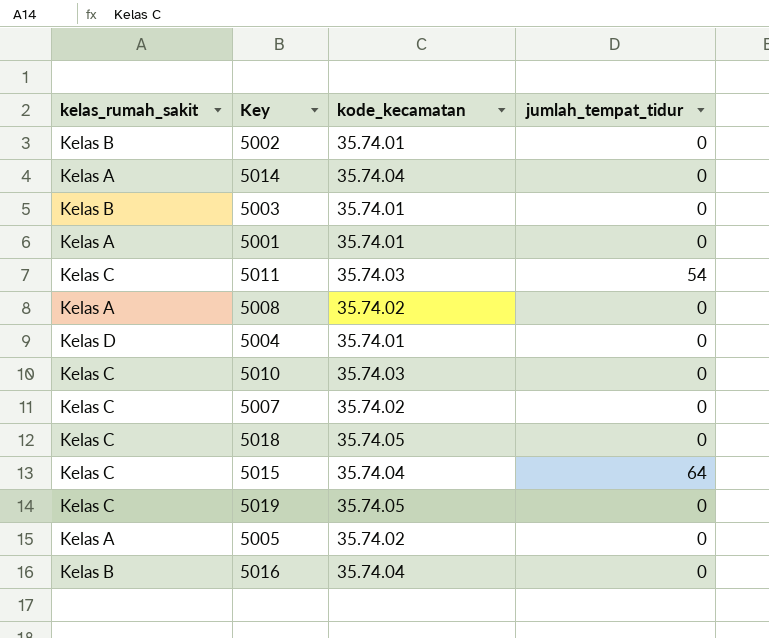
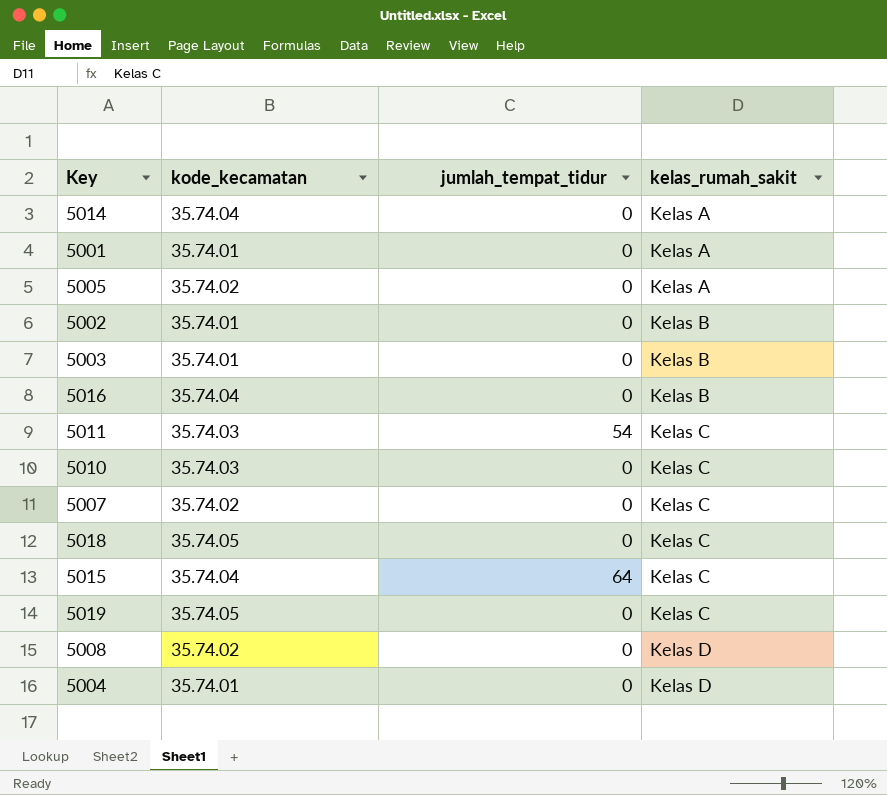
row order: none -> kelas_rumah_sakit ascending
column kelas_rumah_sakit | position: 1 -> 4
5008 | kelas_rumah_sakit: Kelas A -> Kelas D

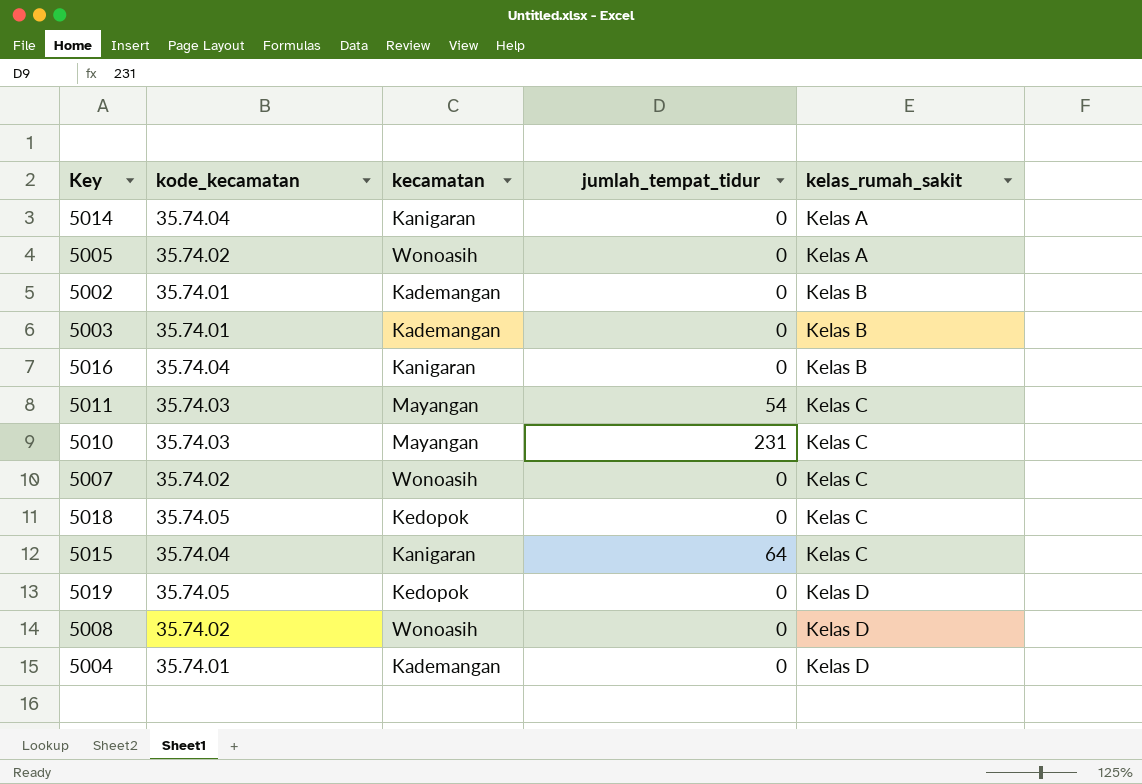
column kecamatan | position: none -> 3
row 5001: 35.74.01 | 0 | Kelas A -> none
5010 | jumlah_tempat_tidur: 0 -> 231
5019 | kelas_rumah_sakit: Kelas C -> Kelas D

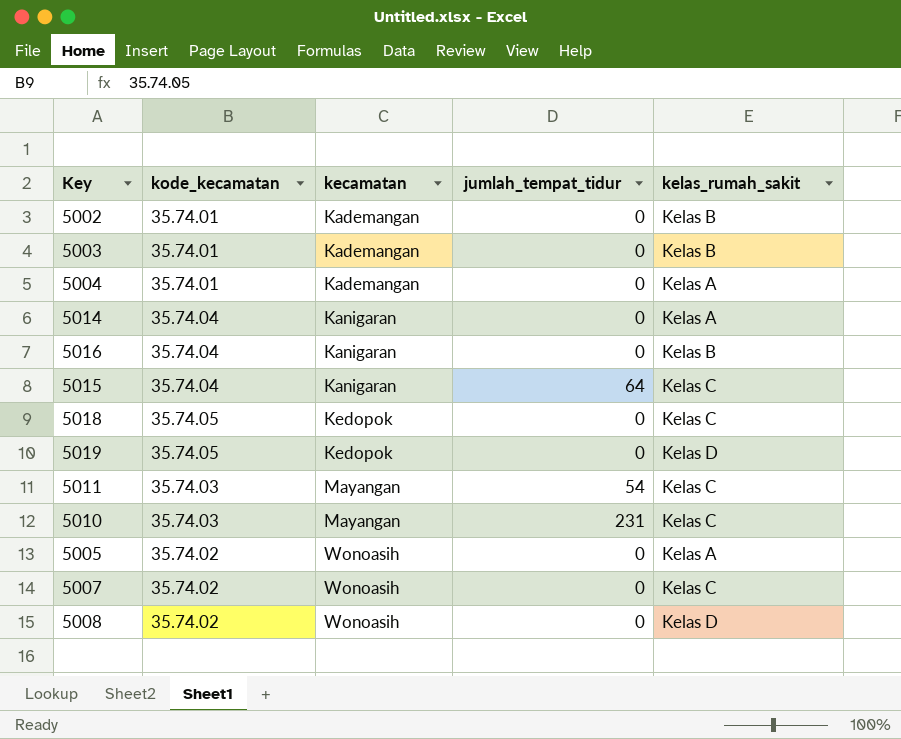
row order: kelas_rumah_sakit ascending -> kecamatan ascending
5004 | kelas_rumah_sakit: Kelas D -> Kelas A

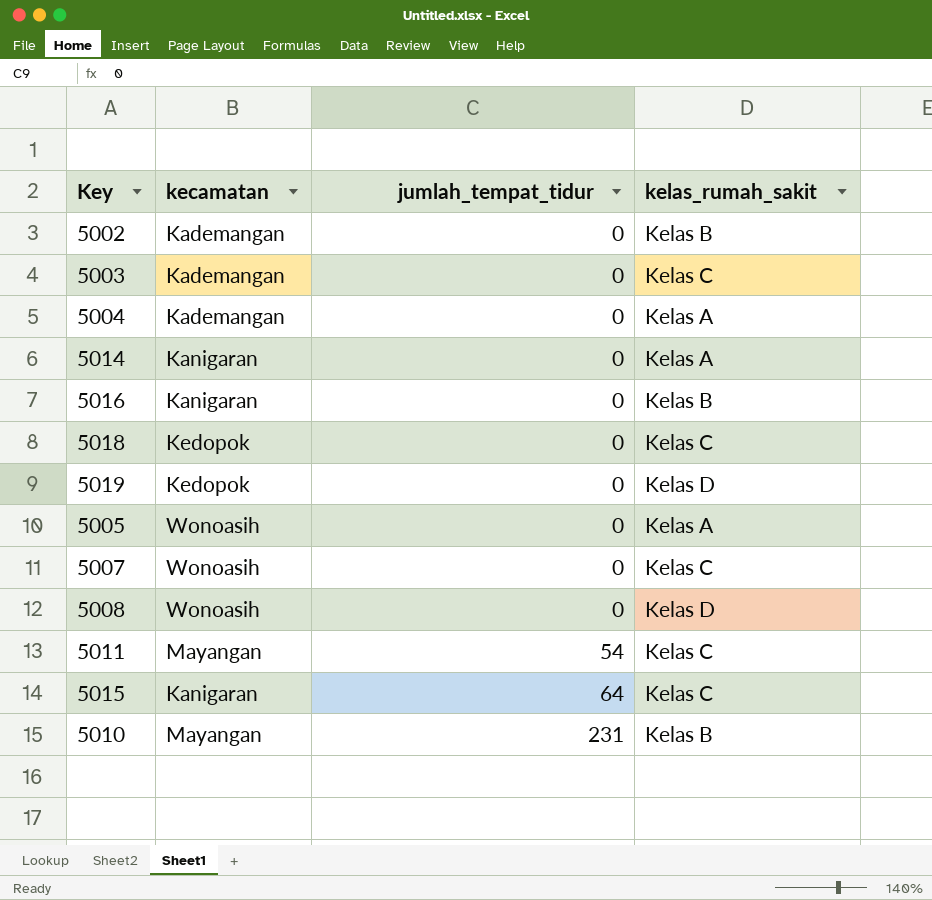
row order: kecamatan ascending -> jumlah_tempat_tidur ascending
column kode_kecamatan | position: 2 -> none
5003 | kelas_rumah_sakit: Kelas B -> Kelas C
5010 | kelas_rumah_sakit: Kelas C -> Kelas B

